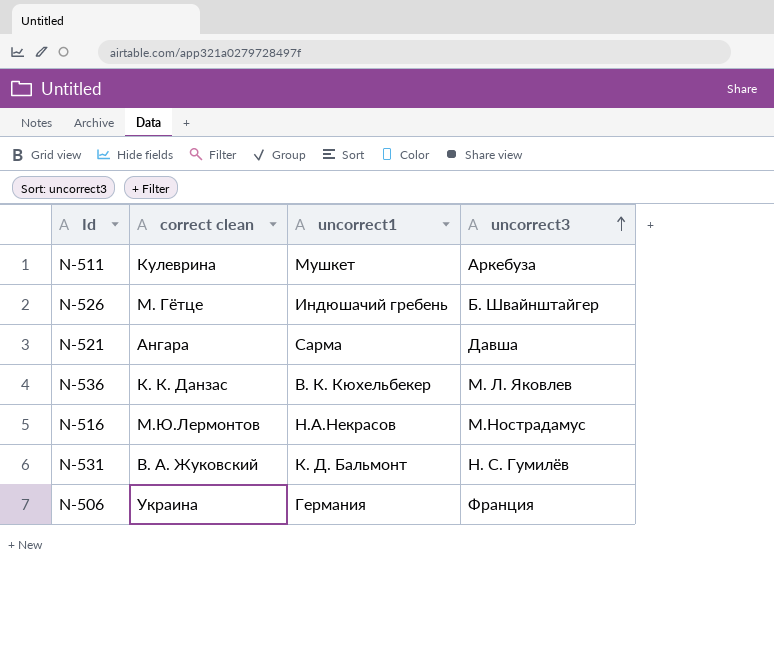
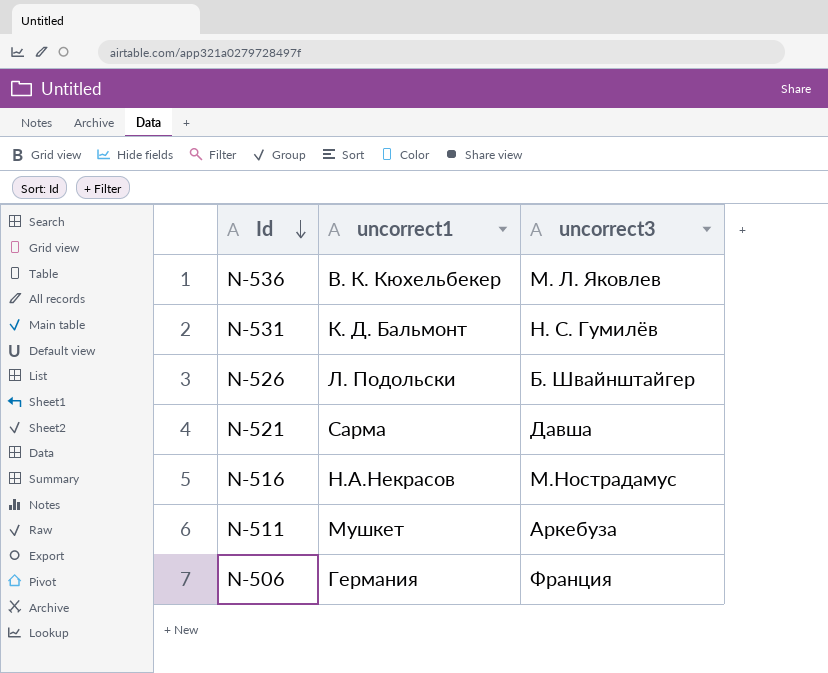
row order: uncorrect3 ascending -> Id descending
column correct clean | position: 2 -> none
N-526 | uncorrect1: Индюшачий гребень -> Л. Подольски

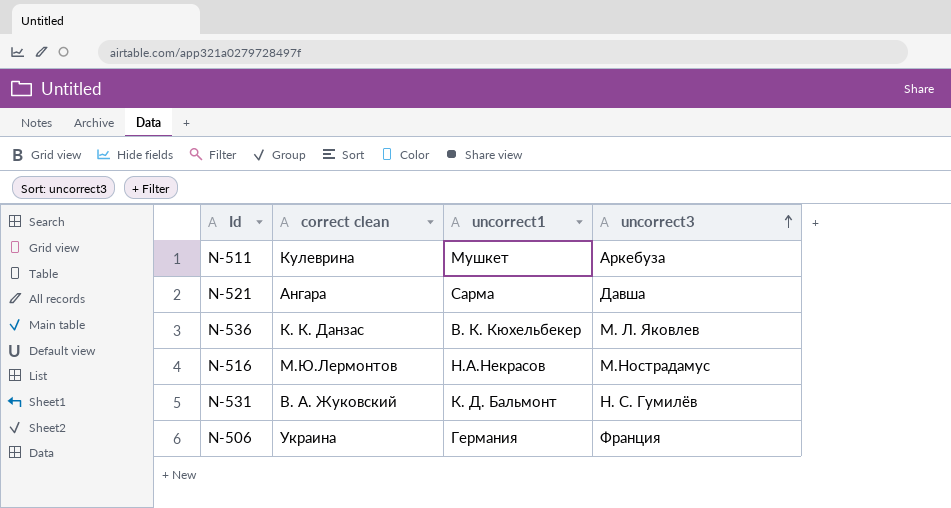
row order: Id descending -> uncorrect3 ascending
column correct clean | position: none -> 2
row N-526: Л. Подольски | Б. Швайнштайгер -> none

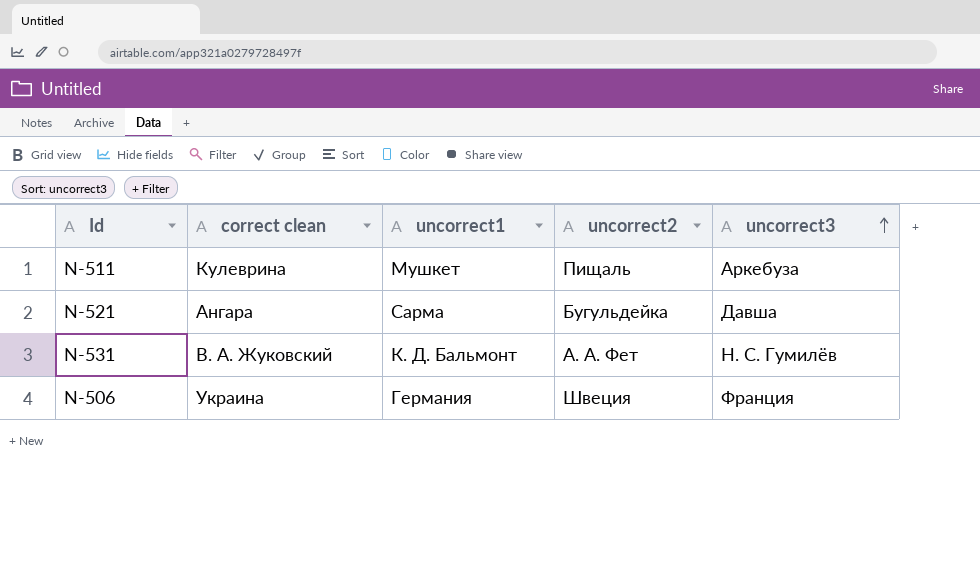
column uncorrect2 | position: none -> 4
row N-536: К. К. Данзас | В. К. Кюхельбекер | М. Л. Яковлев -> none
row N-516: М.Ю.Лермонтов | Н.А.Некрасов | М.Нострадамус -> none

